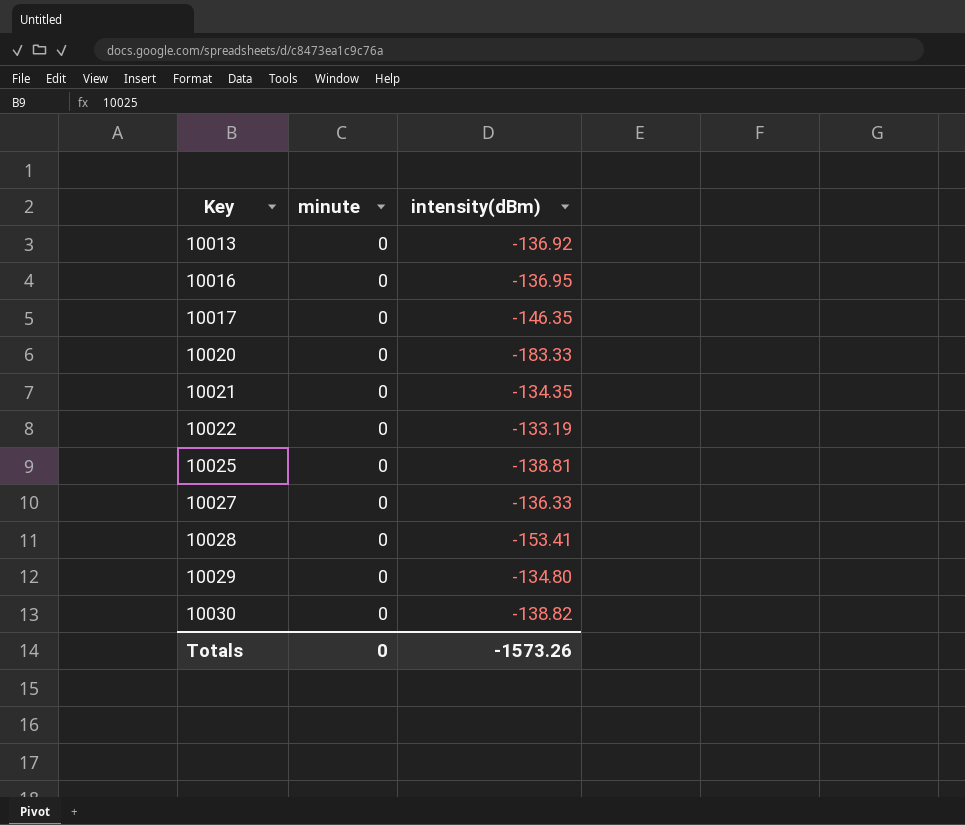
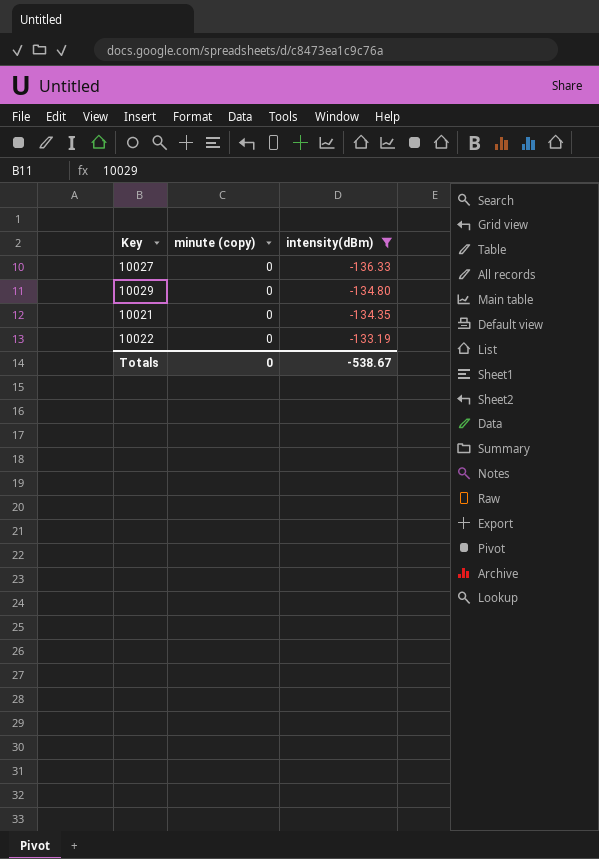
filter: none -> intensity(dBm) >= -136.33
row order: Key ascending -> intensity(dBm) ascending
column name: minute -> minute (copy)
Totals | intensity(dBm): -1573.26 -> -538.67

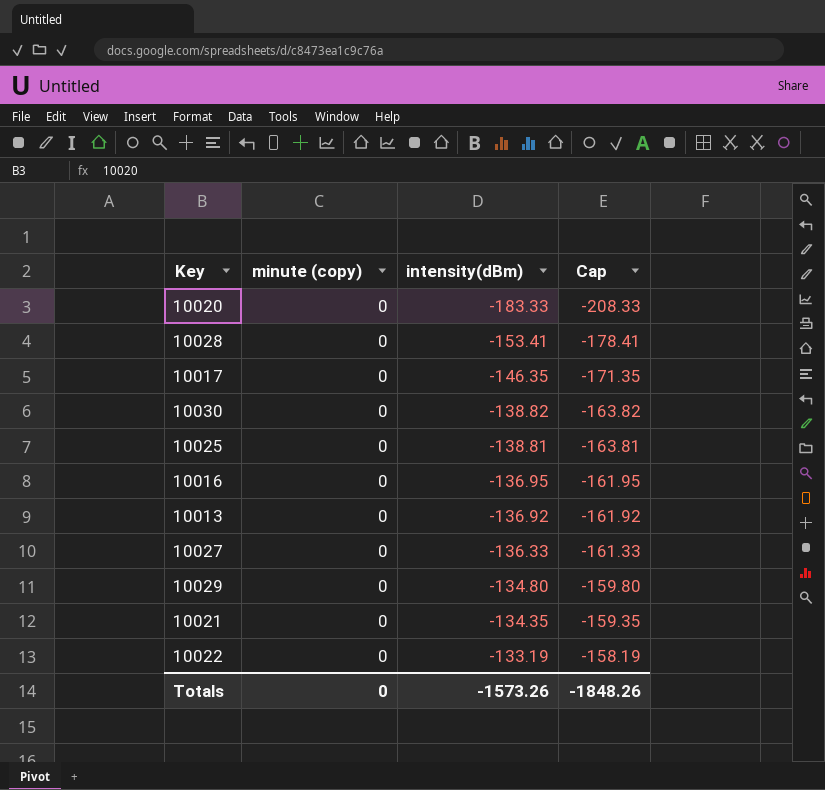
filter: intensity(dBm) >= -136.33 -> none
column Cap | formula: none -> [intensity(dBm)] - 25
Totals | intensity(dBm): -538.67 -> -1573.26

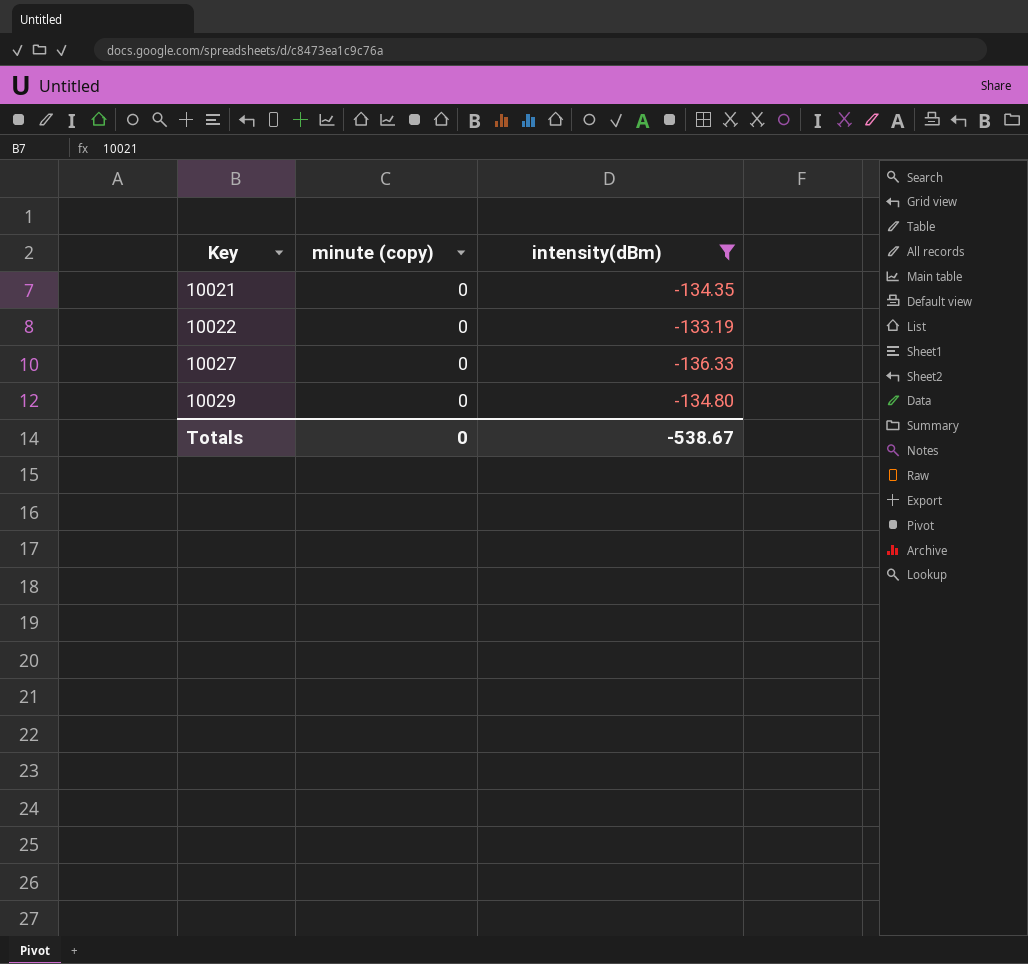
filter: none -> intensity(dBm) >= -136.33
row order: intensity(dBm) ascending -> Key ascending
column Cap | formula: [intensity(dBm)] - 25 -> none
Totals | intensity(dBm): -1573.26 -> -538.67

